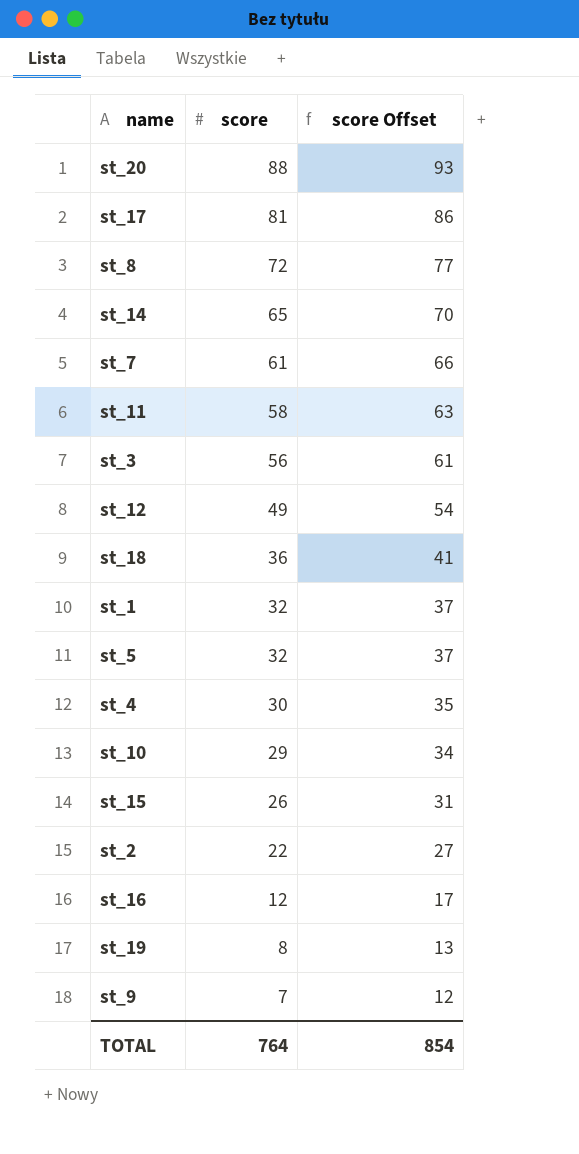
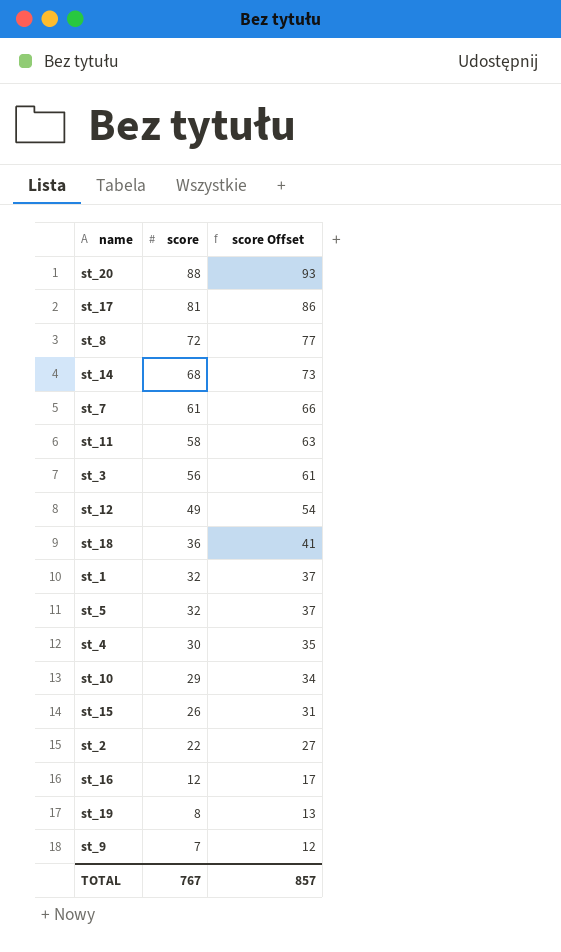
st_14 | score: 65 -> 68
st_14 | score Offset: 70 -> 73
TOTAL | score: 764 -> 767
TOTAL | score Offset: 854 -> 857

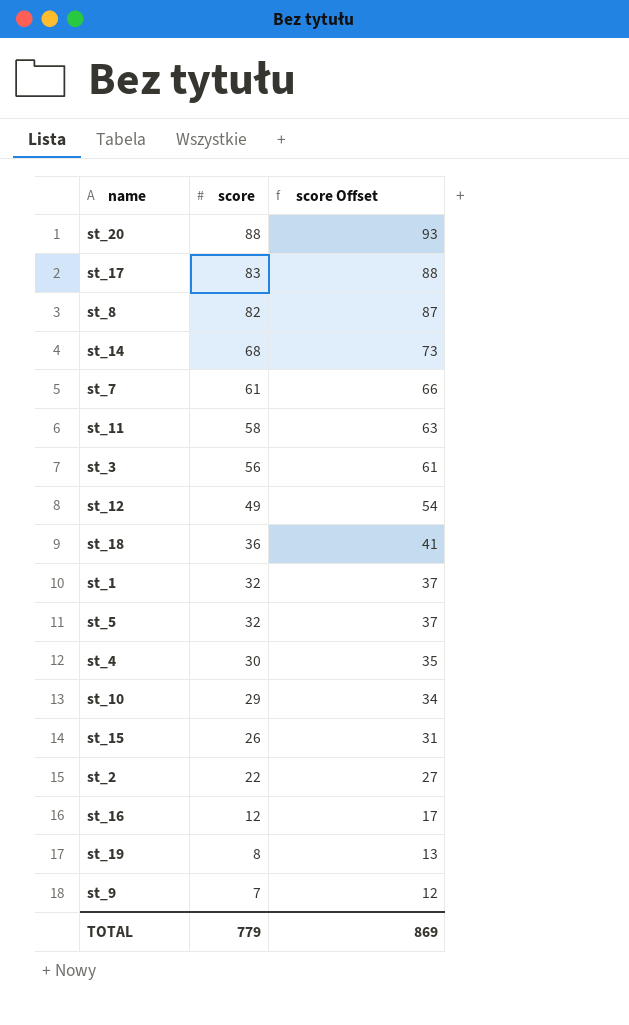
st_17 | score: 81 -> 83
st_17 | score Offset: 86 -> 88
st_8 | score: 72 -> 82
st_8 | score Offset: 77 -> 87
TOTAL | score: 767 -> 779
TOTAL | score Offset: 857 -> 869

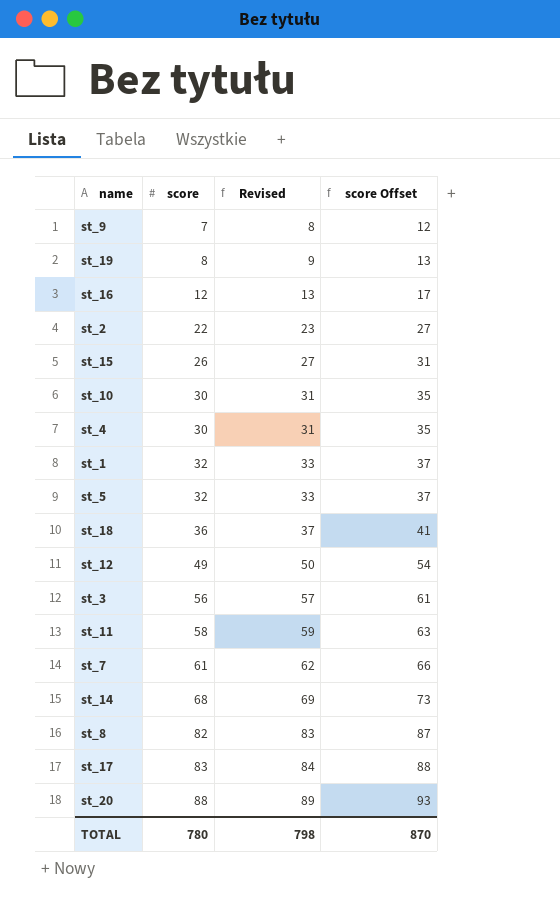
row order: score descending -> score ascending
column Revised | formula: none -> [score] + 1
st_10 | score: 29 -> 30
st_10 | score Offset: 34 -> 35
TOTAL | score: 779 -> 780
TOTAL | score Offset: 869 -> 870

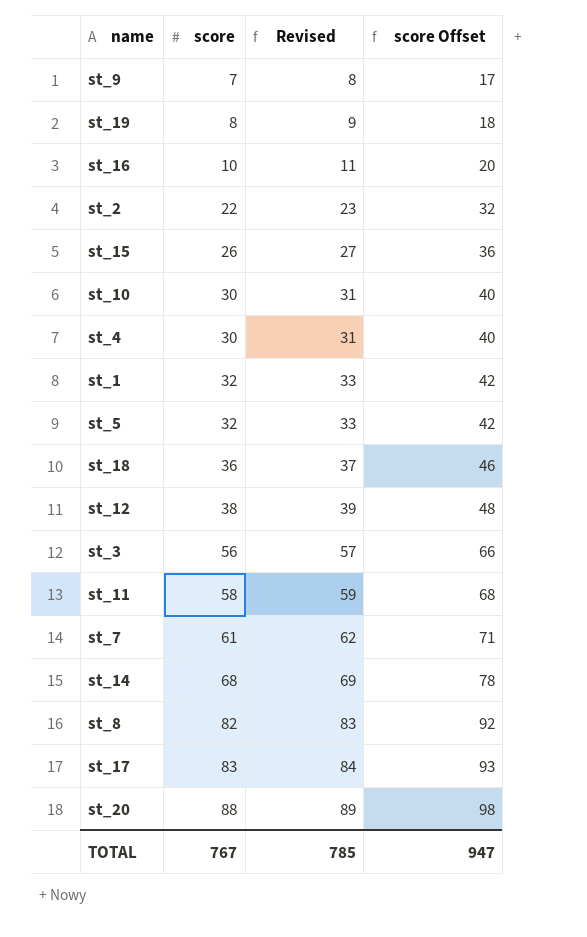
column score Offset | formula: [score] + 5 -> [score] + 10
st_16 | score: 12 -> 10
st_16 | Revised: 13 -> 11
st_12 | score: 49 -> 38
st_12 | Revised: 50 -> 39
TOTAL | score: 780 -> 767
TOTAL | Revised: 798 -> 785
TOTAL | score Offset: 870 -> 947

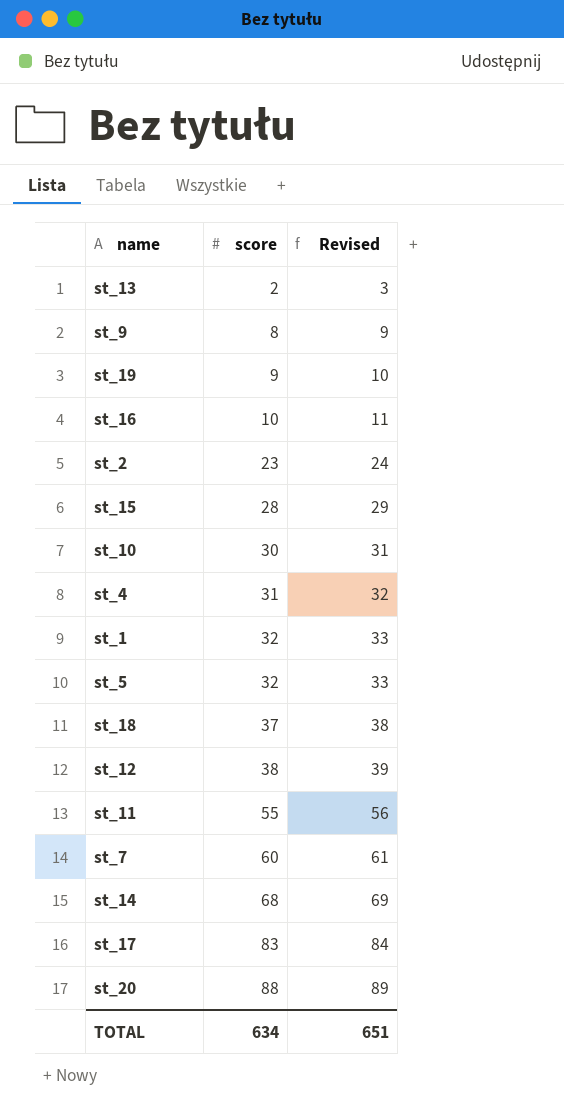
column score Offset | formula: [score] + 10 -> none
row st_3: 56 | 57 | 66 -> none
row st_8: 82 | 83 | 92 -> none
row st_13: none -> 2 | 3
st_9 | score: 7 -> 8
st_9 | Revised: 8 -> 9
st_19 | score: 8 -> 9
st_19 | Revised: 9 -> 10
st_2 | score: 22 -> 23
st_2 | Revised: 23 -> 24
st_15 | score: 26 -> 28
st_15 | Revised: 27 -> 29
st_4 | score: 30 -> 31
st_4 | Revised: 31 -> 32
st_18 | score: 36 -> 37
st_18 | Revised: 37 -> 38
st_11 | score: 58 -> 55
st_11 | Revised: 59 -> 56
st_7 | score: 61 -> 60
st_7 | Revised: 62 -> 61
TOTAL | score: 767 -> 634
TOTAL | Revised: 785 -> 651

